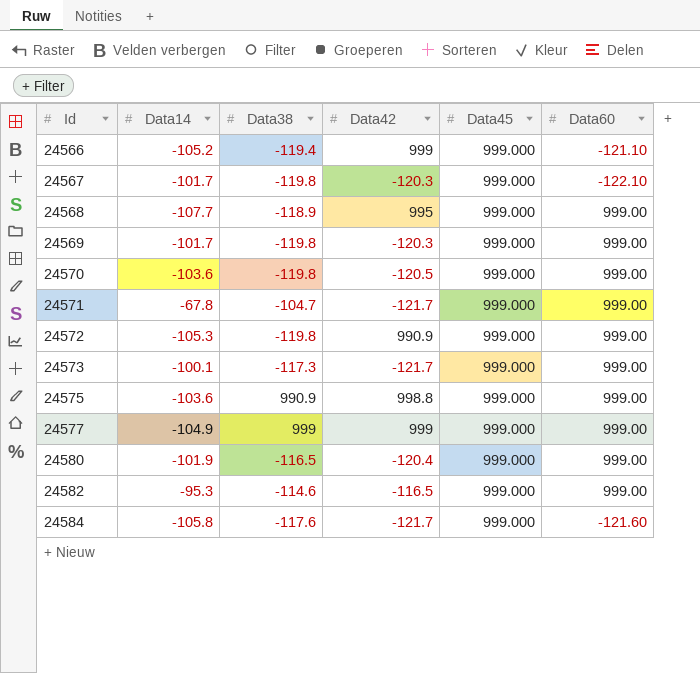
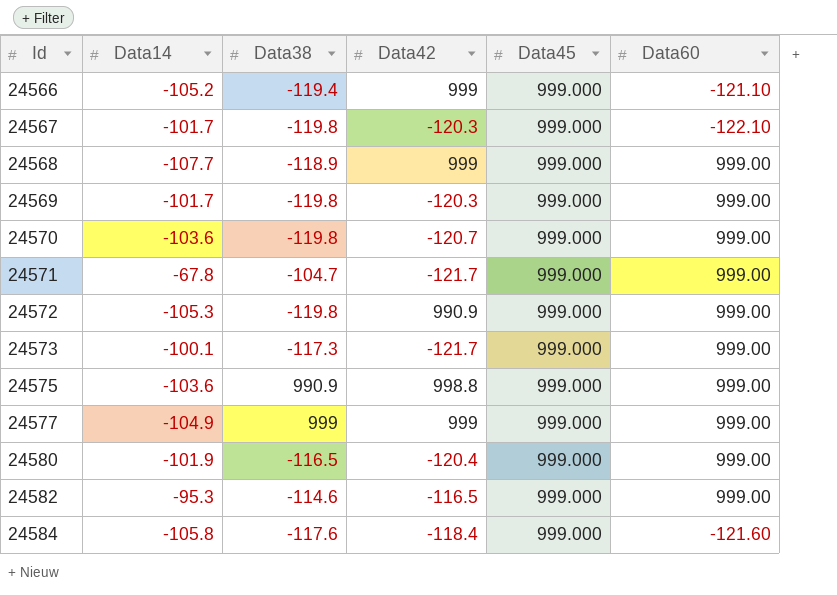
24568 | Data42: 995 -> 999
24570 | Data42: -120.5 -> -120.7
24584 | Data42: -121.7 -> -118.4

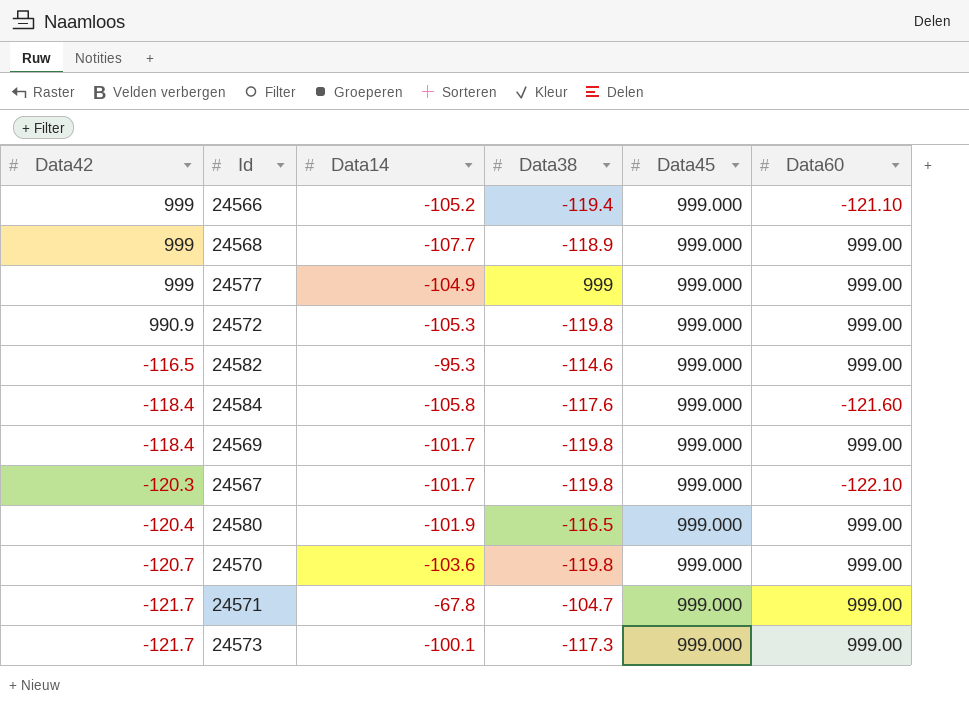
row order: Id ascending -> Data42 descending
column Data42 | position: 4 -> 1
row 24575: -103.6 | 990.9 | 998.8 | 999.000 | 999.00 -> none
24569 | Data42: -120.3 -> -118.4

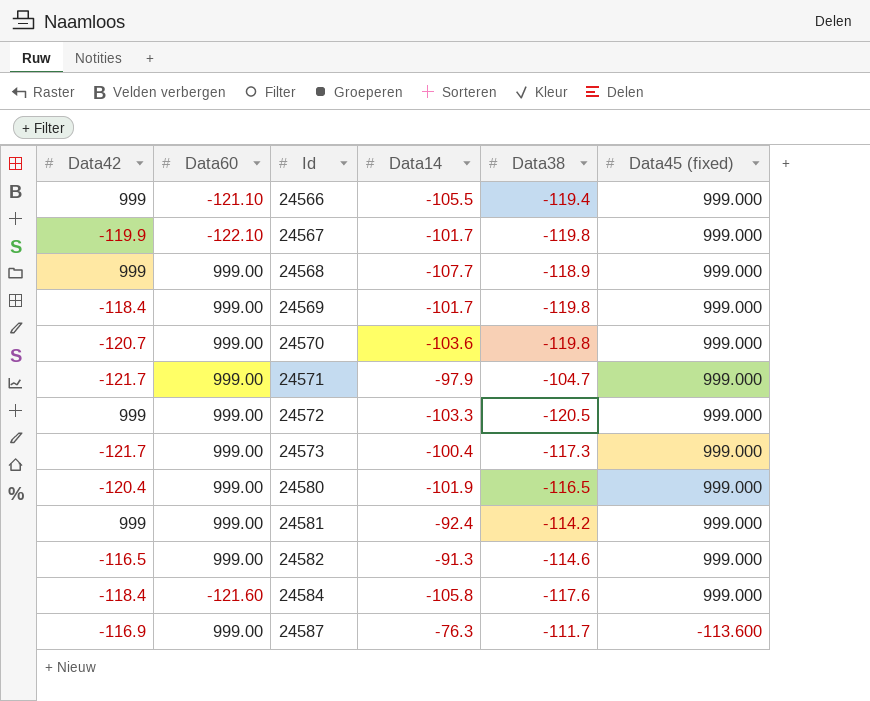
row order: Data42 descending -> Id ascending
column Data60 | position: 6 -> 2
column name: Data45 -> Data45 (fixed)
row 24577: 999 | -104.9 | 999 | 999.000 | 999.00 -> none
24566 | Data14: -105.2 -> -105.5
24567 | Data42: -120.3 -> -119.9
24571 | Data14: -67.8 -> -97.9
24572 | Data42: 990.9 -> 999
24572 | Data14: -105.3 -> -103.3
24572 | Data38: -119.8 -> -120.5
24573 | Data14: -100.1 -> -100.4
row 24581: none -> 999 | 999.00 | -92.4 | -114.2 | 999.000
24582 | Data14: -95.3 -> -91.3
row 24587: none -> -116.9 | 999.00 | -76.3 | -111.7 | -113.600

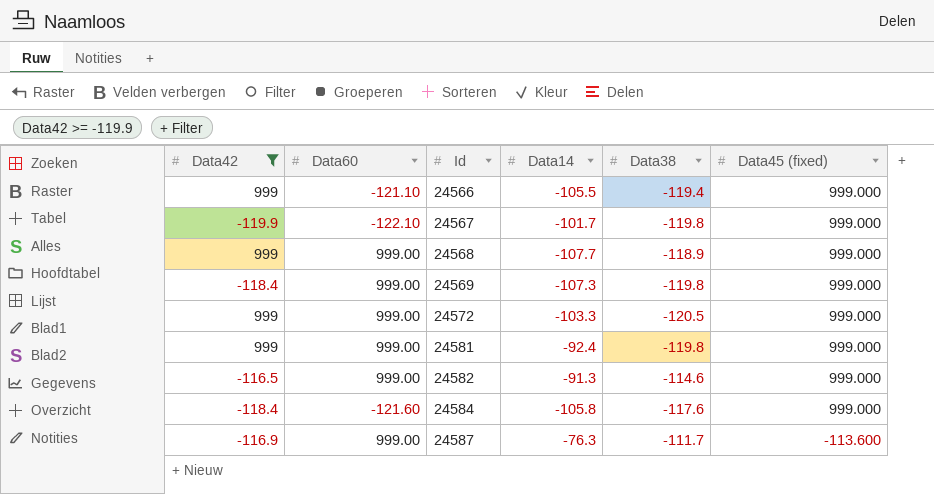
filter: none -> Data42 >= -119.9
24569 | Data14: -101.7 -> -107.3
24581 | Data38: -114.2 -> -119.8

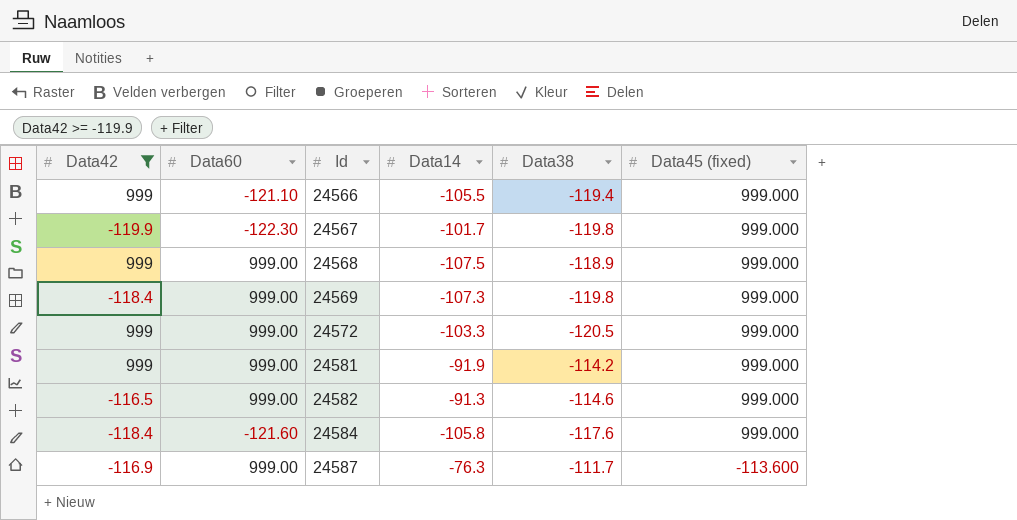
24567 | Data60: -122.10 -> -122.30
24568 | Data14: -107.7 -> -107.5
24581 | Data14: -92.4 -> -91.9
24581 | Data38: -119.8 -> -114.2

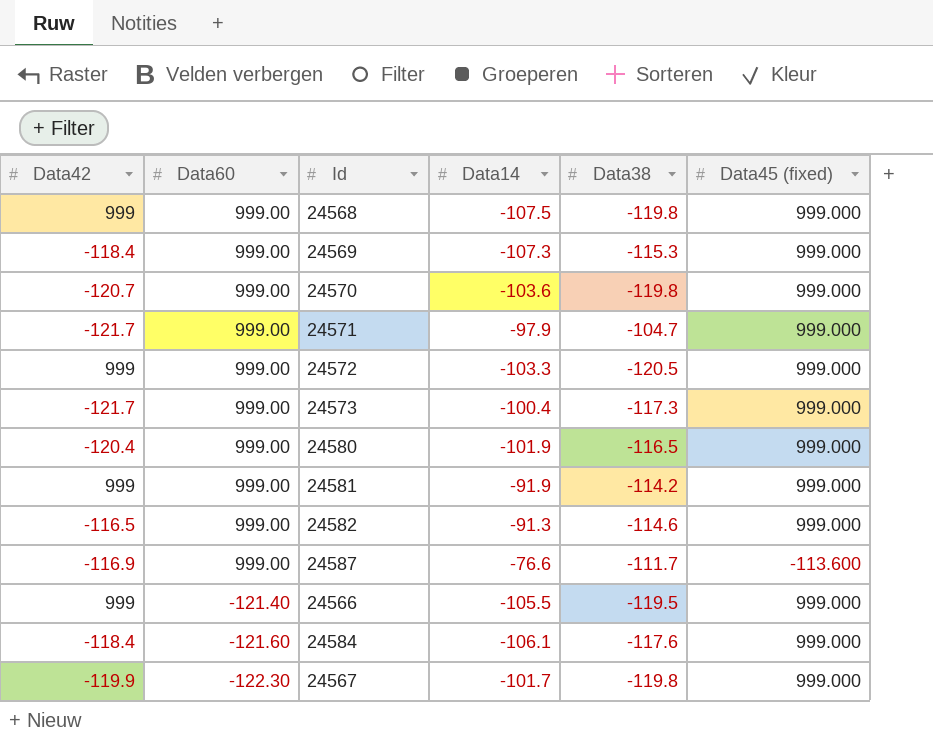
filter: Data42 >= -119.9 -> none
row order: Id ascending -> Data60 descending
24568 | Data38: -118.9 -> -119.8
24569 | Data38: -119.8 -> -115.3
24587 | Data14: -76.3 -> -76.6
24566 | Data60: -121.10 -> -121.40
24566 | Data38: -119.4 -> -119.5
24584 | Data14: -105.8 -> -106.1

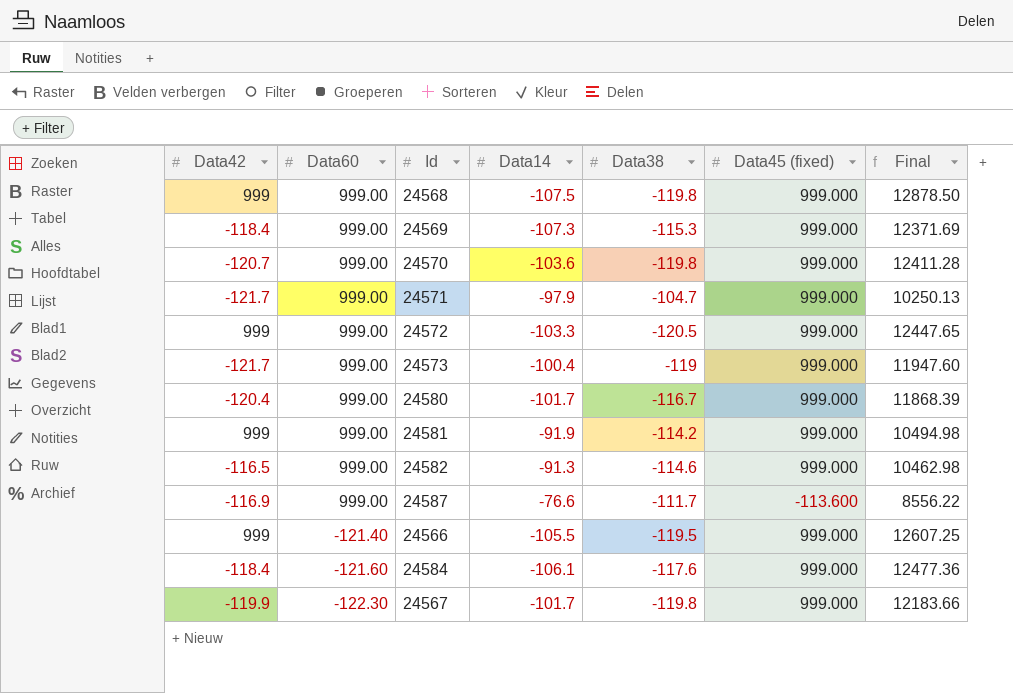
column Final | formula: none -> [Data14] * [Data38]
24573 | Data38: -117.3 -> -119
24580 | Data14: -101.9 -> -101.7
24580 | Data38: -116.5 -> -116.7

